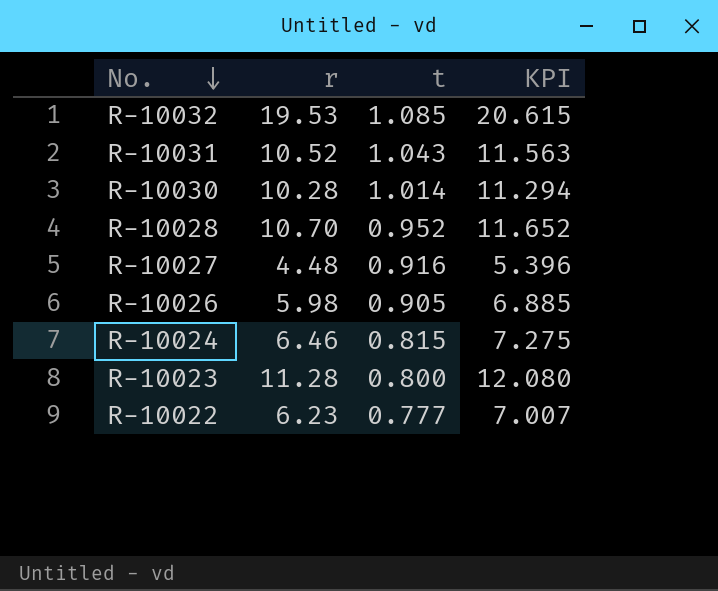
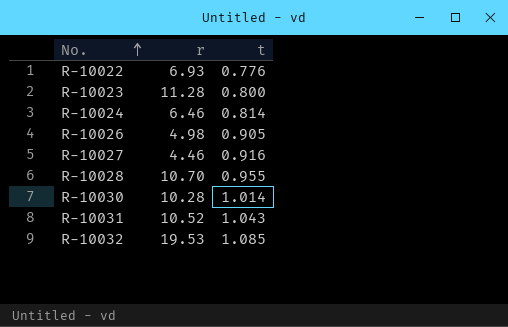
row order: No. descending -> No. ascending
column KPI | formula: [r] + [t] -> none
R-10022 | r: 6.23 -> 6.93
R-10022 | t: 0.777 -> 0.776
R-10024 | t: 0.815 -> 0.814
R-10026 | r: 5.98 -> 4.98
R-10027 | r: 4.48 -> 4.46
R-10028 | t: 0.952 -> 0.955

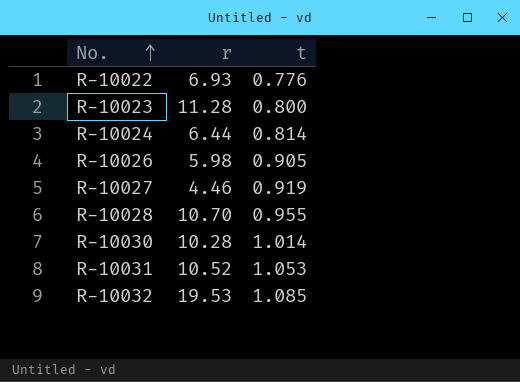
R-10024 | r: 6.46 -> 6.44
R-10026 | r: 4.98 -> 5.98
R-10027 | t: 0.916 -> 0.919
R-10031 | t: 1.043 -> 1.053

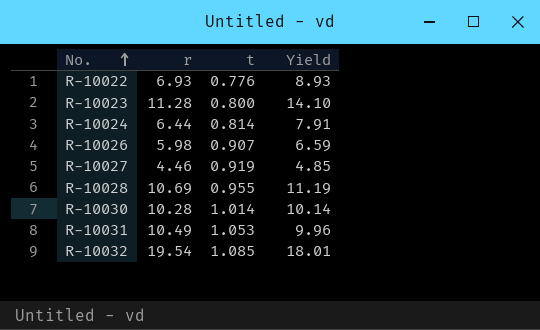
column Yield | formula: none -> [r] / [t]
R-10026 | t: 0.905 -> 0.907
R-10028 | r: 10.70 -> 10.69
R-10031 | r: 10.52 -> 10.49
R-10032 | r: 19.53 -> 19.54

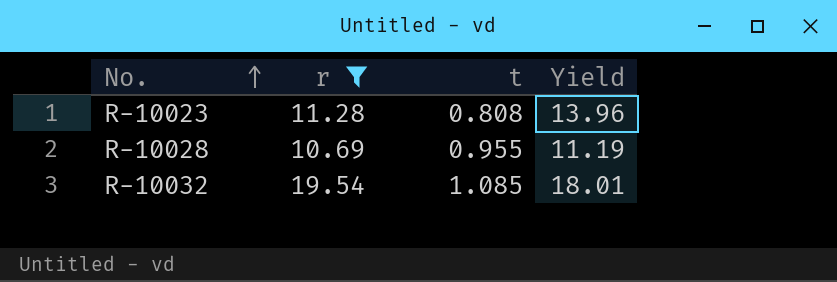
filter: none -> r >= 10.69
R-10023 | t: 0.800 -> 0.808
R-10023 | Yield: 14.10 -> 13.96

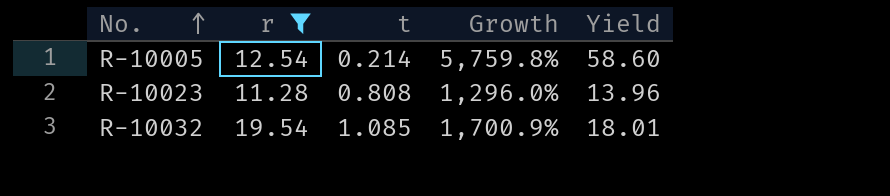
column Growth | formula: none -> ([r] - [t]) / [t]
row R-10028: 10.69 | 0.955 | 11.19 -> none
row R-10005: none -> 12.54 | 0.214 | 5,759.8% | 58.60

